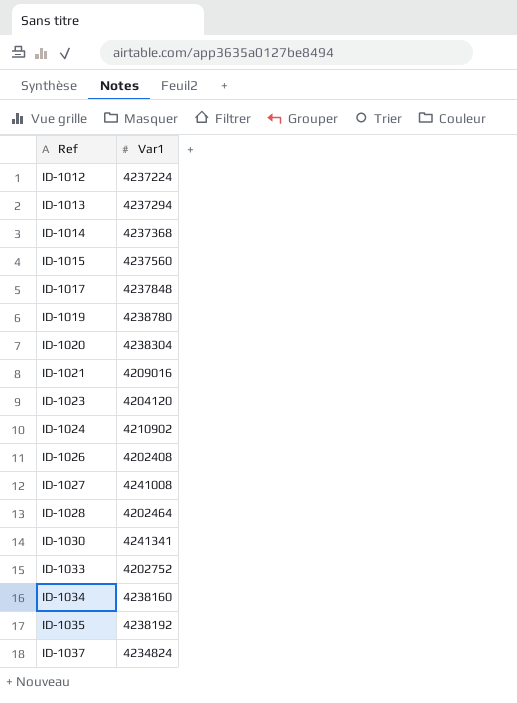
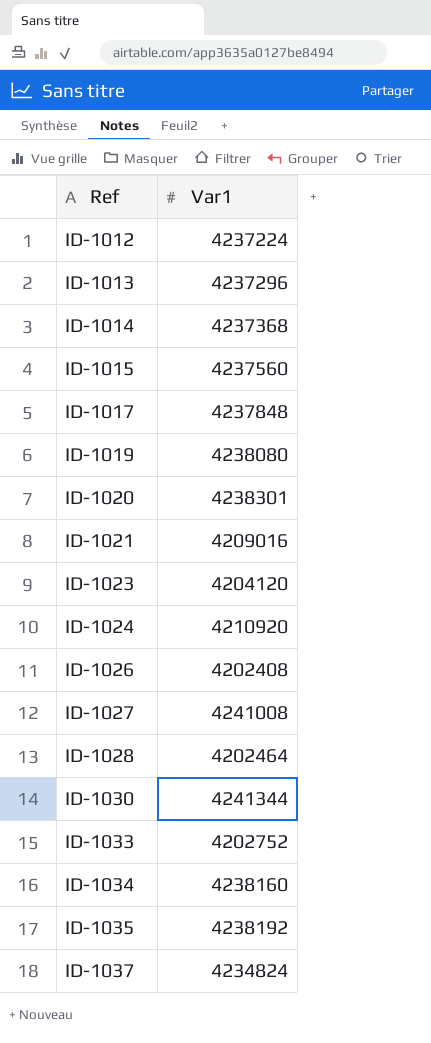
ID-1013 | Var1: 4237294 -> 4237296
ID-1019 | Var1: 4238780 -> 4238080
ID-1020 | Var1: 4238304 -> 4238301
ID-1024 | Var1: 4210902 -> 4210920
ID-1030 | Var1: 4241341 -> 4241344

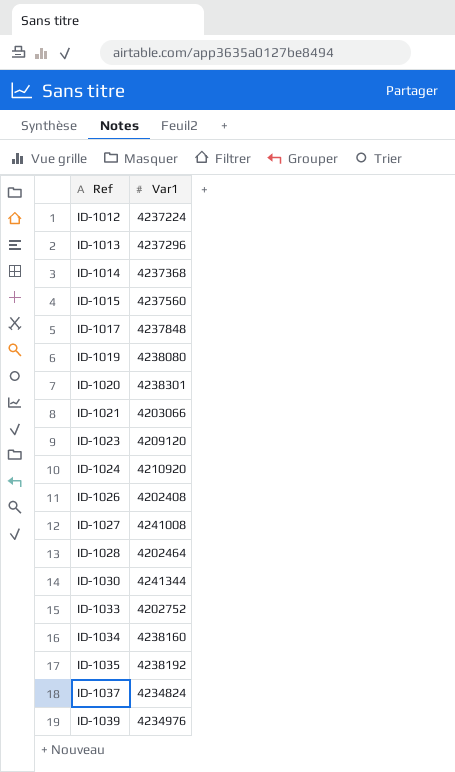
ID-1021 | Var1: 4209016 -> 4203066
ID-1023 | Var1: 4204120 -> 4209120
row ID-1039: none -> 4234976

